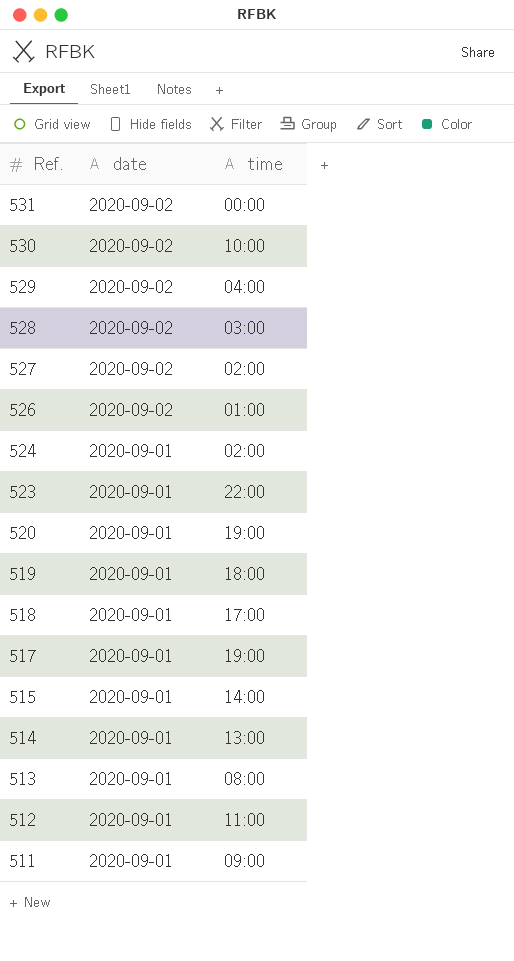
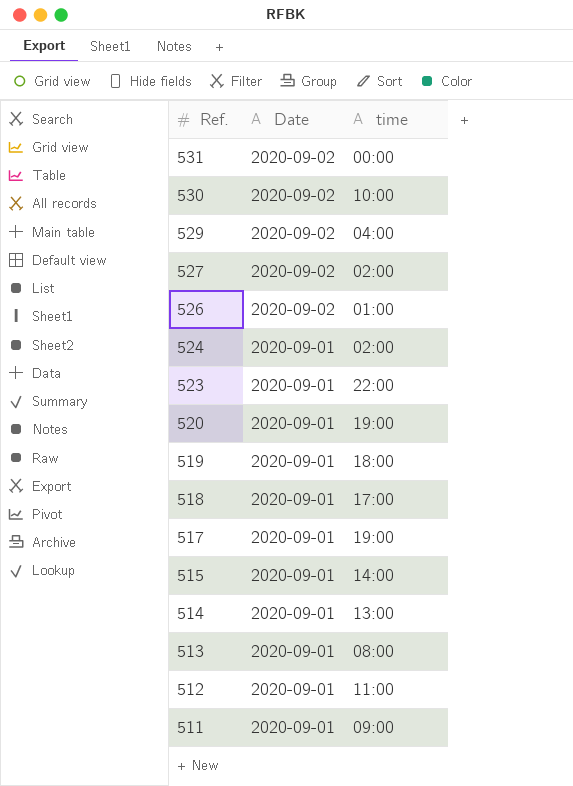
column name: date -> Date
row 528: 2020-09-02 | 03:00 -> none

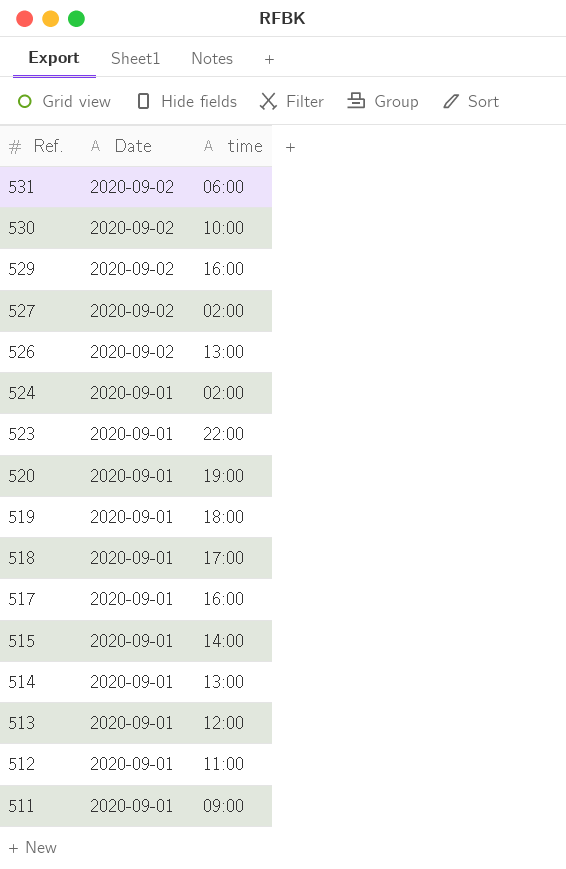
531 | time: 00:00 -> 06:00
529 | time: 04:00 -> 16:00
526 | time: 01:00 -> 13:00
517 | time: 19:00 -> 16:00
513 | time: 08:00 -> 12:00

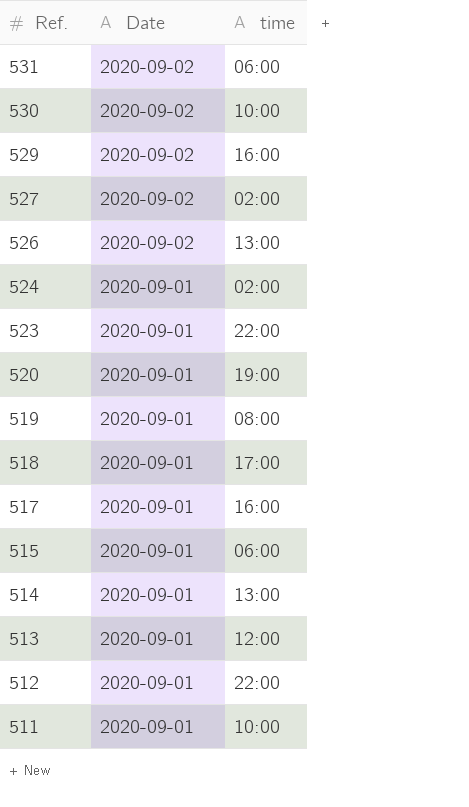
519 | time: 18:00 -> 08:00
515 | time: 14:00 -> 06:00
512 | time: 11:00 -> 22:00
511 | time: 09:00 -> 10:00

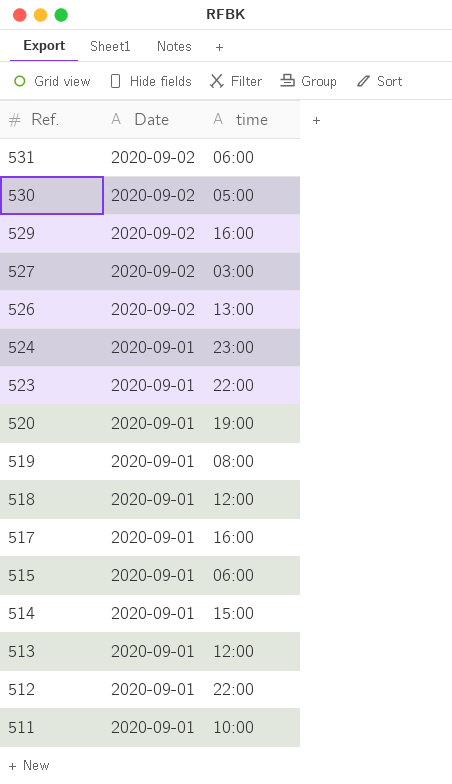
530 | time: 10:00 -> 05:00
527 | time: 02:00 -> 03:00
524 | time: 02:00 -> 23:00
518 | time: 17:00 -> 12:00
514 | time: 13:00 -> 15:00

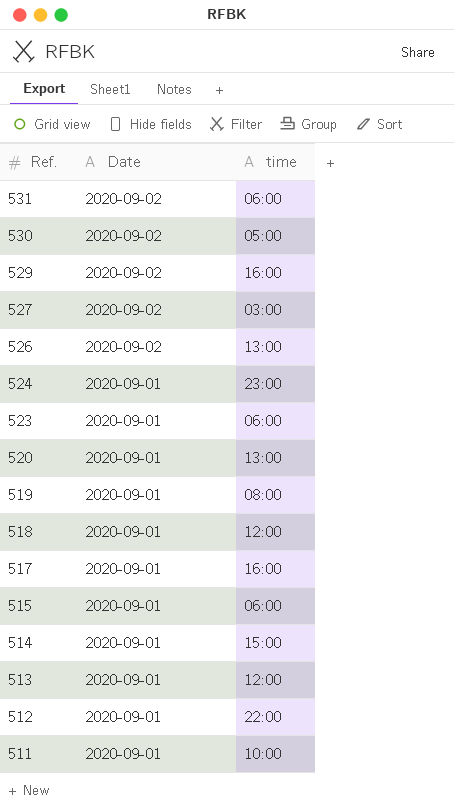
523 | time: 22:00 -> 06:00
520 | time: 19:00 -> 13:00

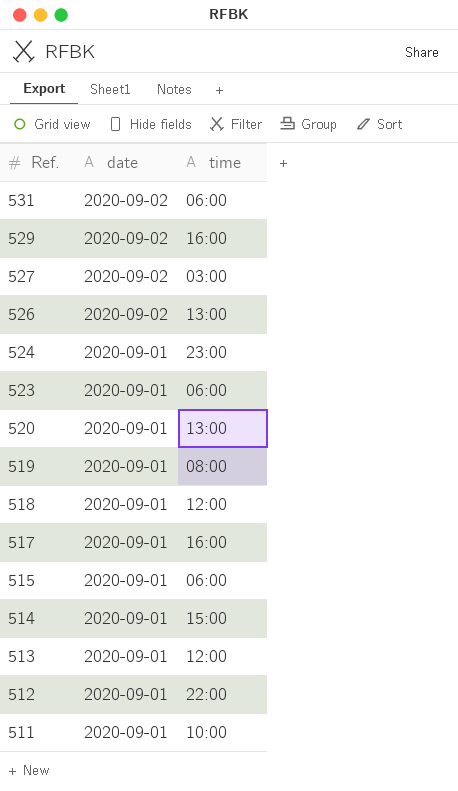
column name: Date -> date
row 530: 2020-09-02 | 05:00 -> none

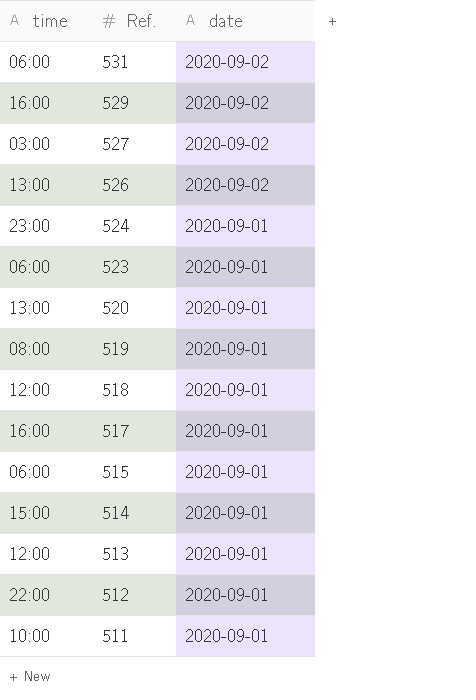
column time | position: 3 -> 1

